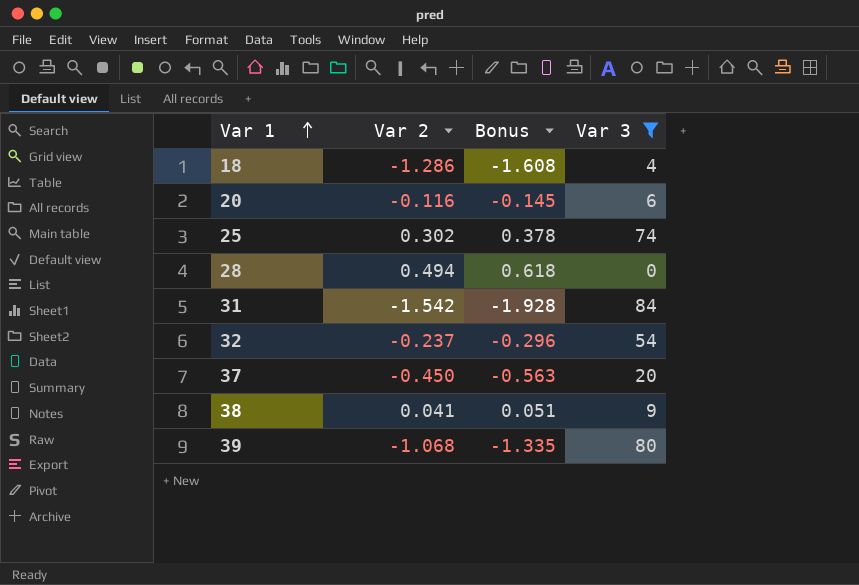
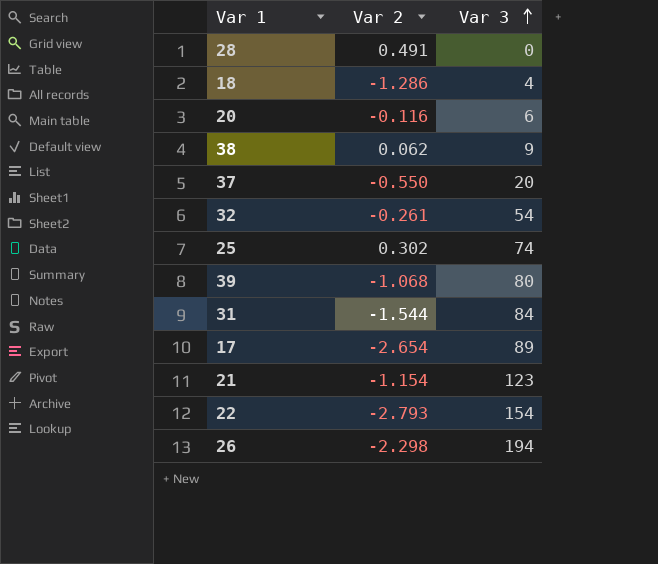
filter: Var 3 <= 84 -> none
row order: Var 1 ascending -> Var 3 ascending
column Bonus | formula: [Var 2] * 1.25 -> none
28 | Var 2: 0.494 -> 0.491
38 | Var 2: 0.041 -> 0.062
37 | Var 2: -0.450 -> -0.550
32 | Var 2: -0.237 -> -0.261
31 | Var 2: -1.542 -> -1.544

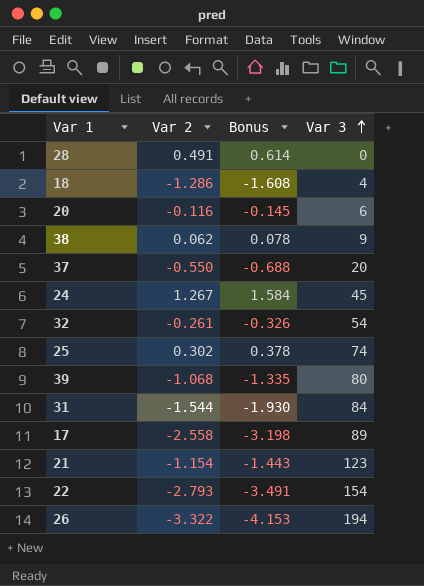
column Bonus | formula: none -> [Var 2] * 1.25
row 24: none -> 1.267 | 1.584 | 45
17 | Var 2: -2.654 -> -2.558
26 | Var 2: -2.298 -> -3.322

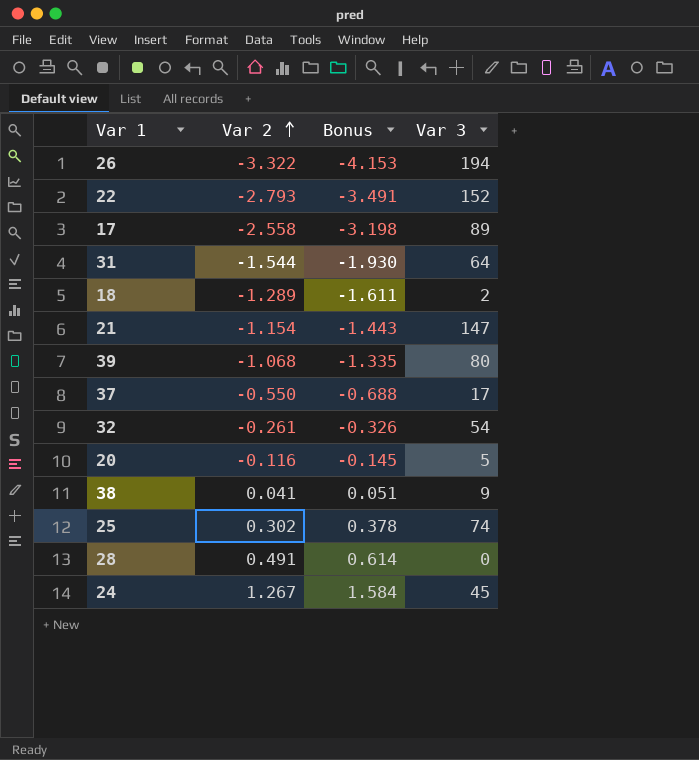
row order: Var 3 ascending -> Var 2 ascending
22 | Var 3: 154 -> 152
31 | Var 3: 84 -> 64
18 | Var 2: -1.286 -> -1.289
18 | Bonus: -1.608 -> -1.611
18 | Var 3: 4 -> 2
21 | Var 3: 123 -> 147
37 | Var 3: 20 -> 17
20 | Var 3: 6 -> 5
38 | Var 2: 0.062 -> 0.041
38 | Bonus: 0.078 -> 0.051

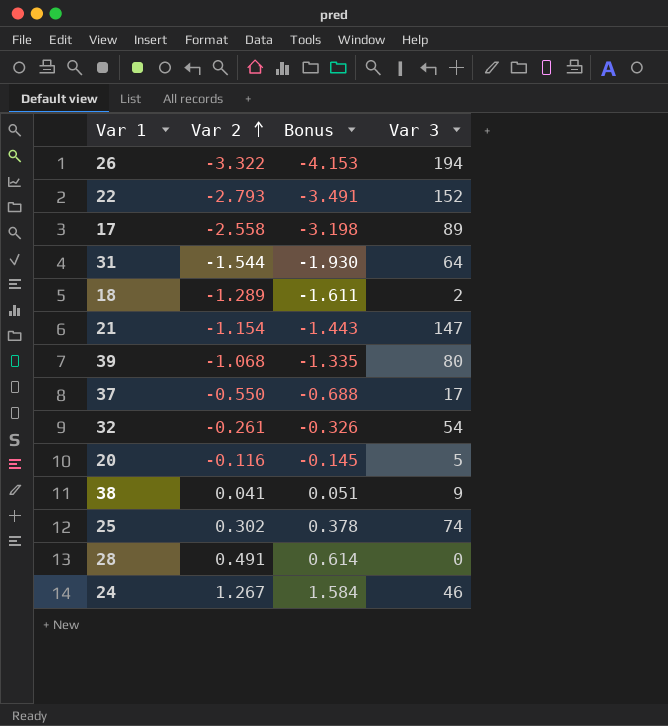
24 | Var 3: 45 -> 46

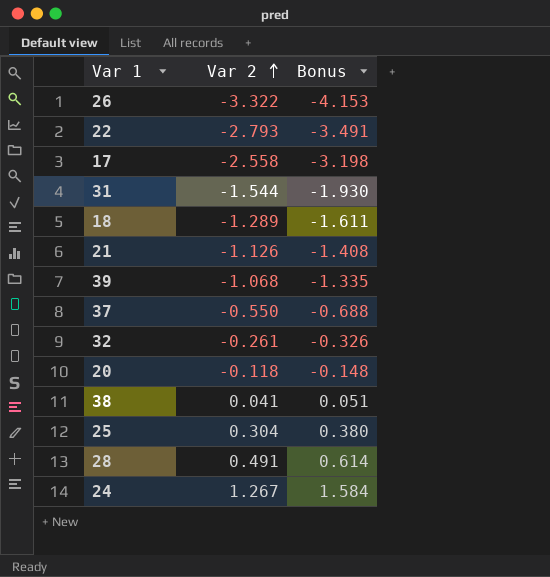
column Var 3 | position: 4 -> none
21 | Var 2: -1.154 -> -1.126
21 | Bonus: -1.443 -> -1.408
20 | Var 2: -0.116 -> -0.118
20 | Bonus: -0.145 -> -0.148
25 | Var 2: 0.302 -> 0.304
25 | Bonus: 0.378 -> 0.380

